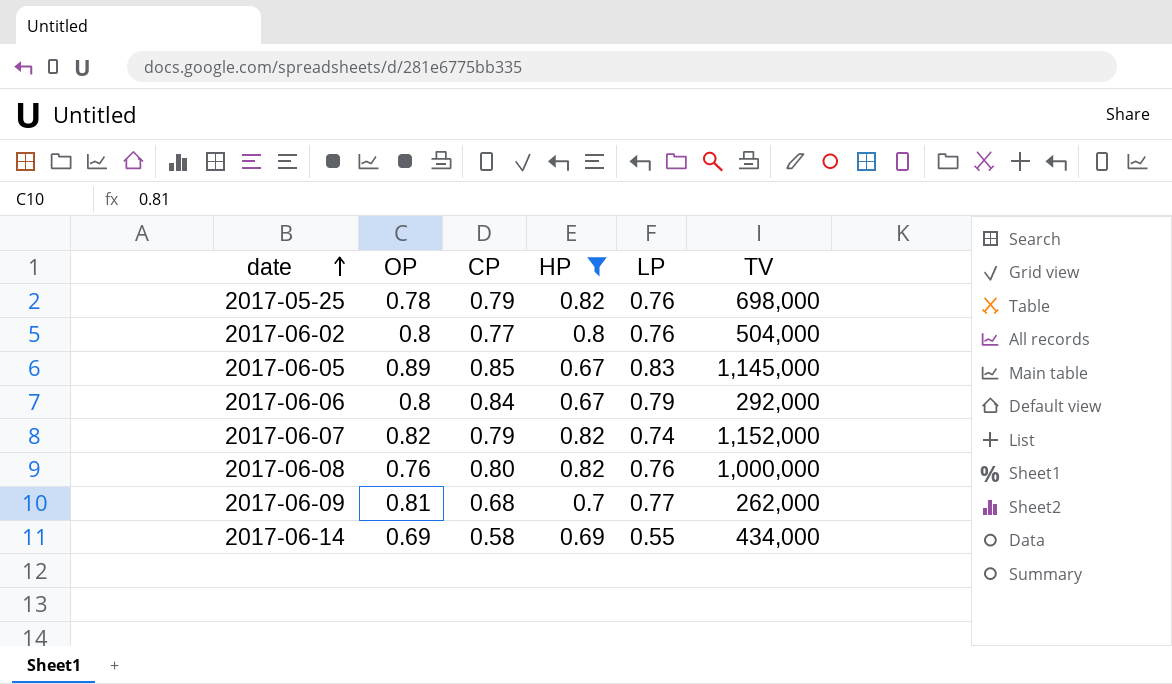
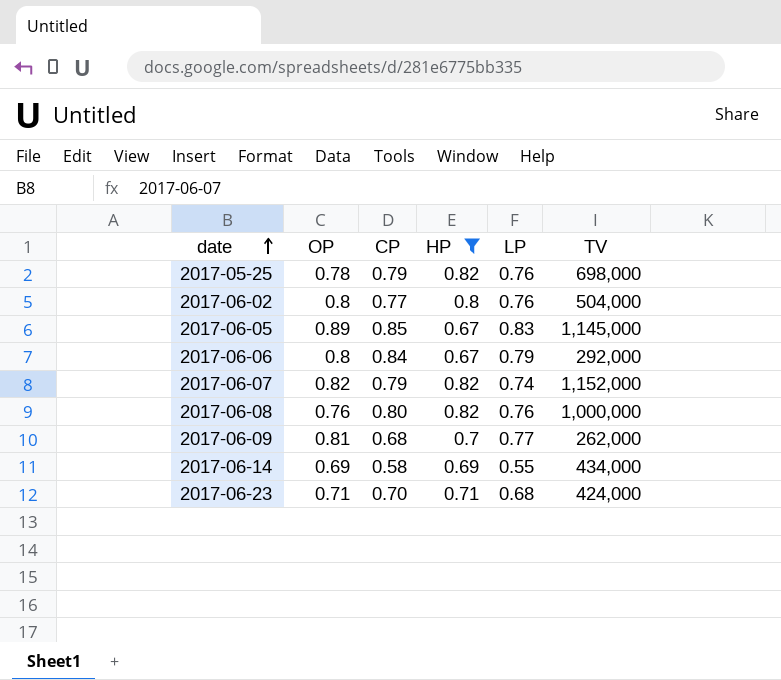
row 2017-06-23: none -> 0.71 | 0.70 | 0.71 | 0.68 | 424,000

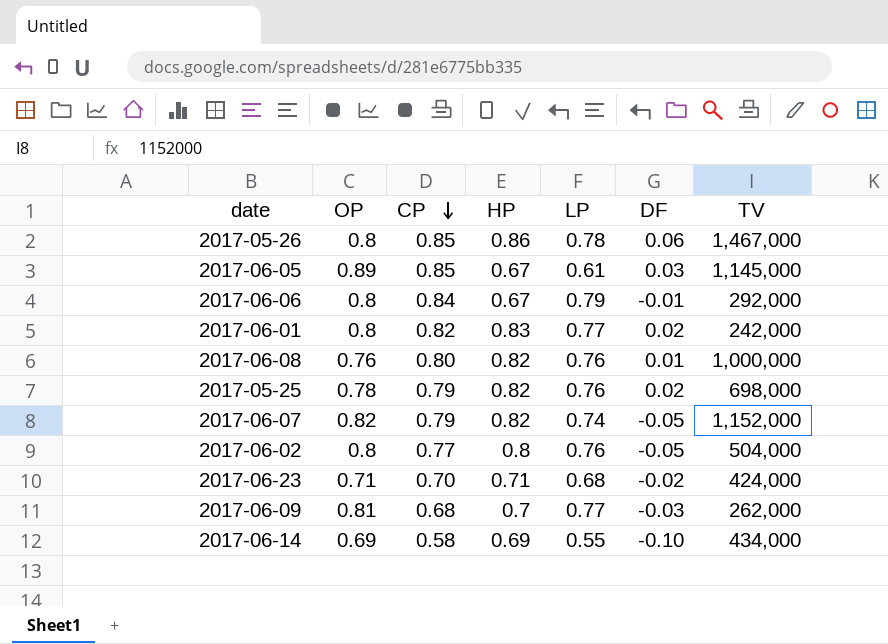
filter: HP <= 0.82 -> none
row order: date ascending -> CP descending
column DF | position: none -> 6
2017-06-05 | LP: 0.83 -> 0.61

